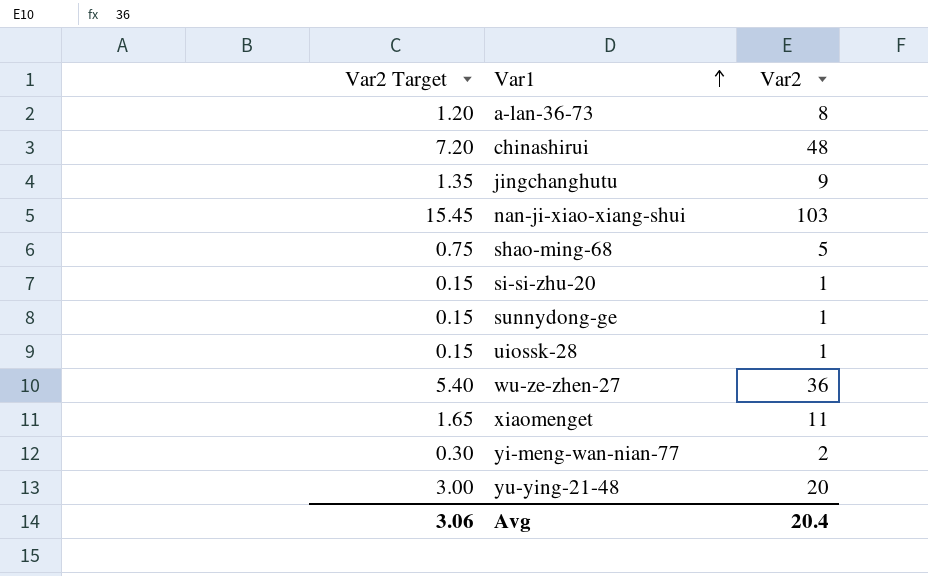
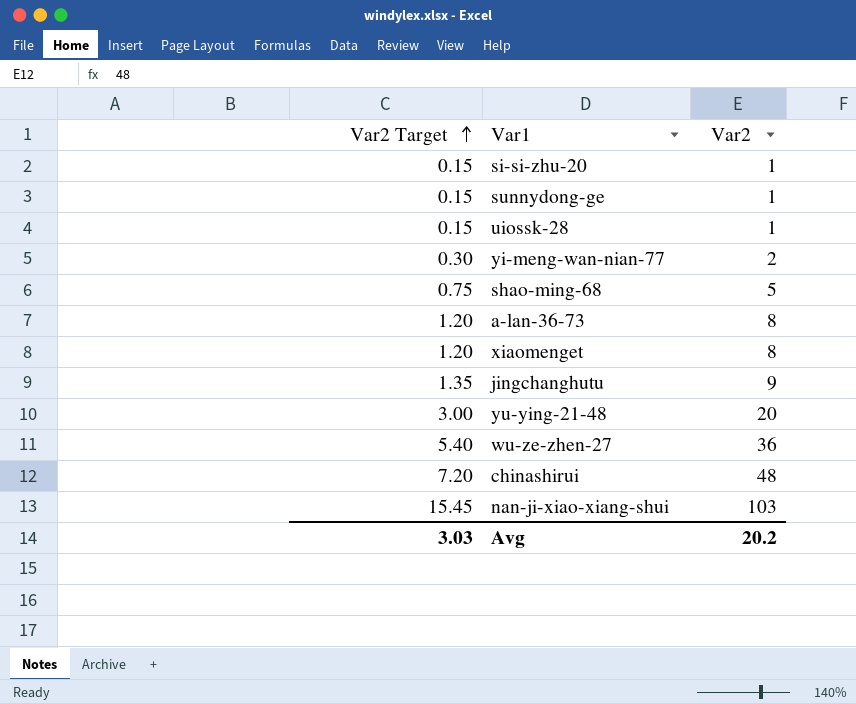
row order: Var1 ascending -> Var2 Target ascending
xiaomenget | Var2 Target: 1.65 -> 1.20
xiaomenget | Var2: 11 -> 8
Avg | Var2 Target: 3.06 -> 3.03
Avg | Var2: 20.4 -> 20.2

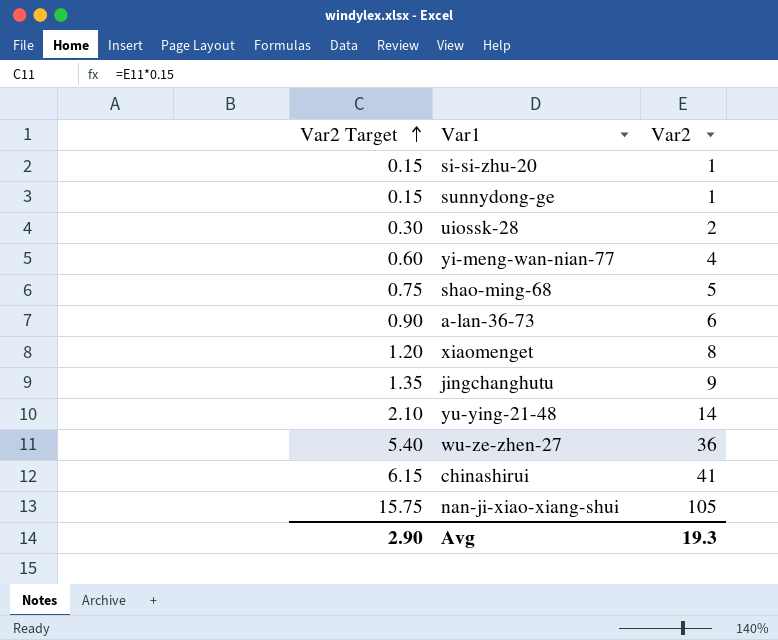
uiossk-28 | Var2 Target: 0.15 -> 0.30
uiossk-28 | Var2: 1 -> 2
yi-meng-wan-nian-77 | Var2 Target: 0.30 -> 0.60
yi-meng-wan-nian-77 | Var2: 2 -> 4
a-lan-36-73 | Var2 Target: 1.20 -> 0.90
a-lan-36-73 | Var2: 8 -> 6
yu-ying-21-48 | Var2 Target: 3.00 -> 2.10
yu-ying-21-48 | Var2: 20 -> 14
chinashirui | Var2 Target: 7.20 -> 6.15
chinashirui | Var2: 48 -> 41
nan-ji-xiao-xiang-shui | Var2 Target: 15.45 -> 15.75
nan-ji-xiao-xiang-shui | Var2: 103 -> 105
Avg | Var2 Target: 3.03 -> 2.90
Avg | Var2: 20.2 -> 19.3

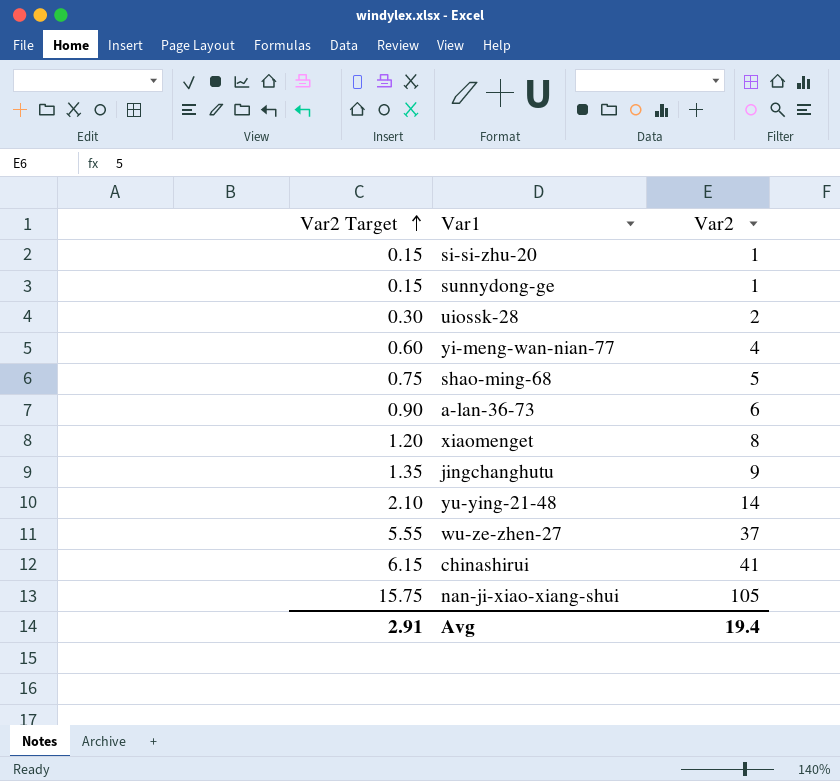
wu-ze-zhen-27 | Var2 Target: 5.40 -> 5.55
wu-ze-zhen-27 | Var2: 36 -> 37
Avg | Var2 Target: 2.90 -> 2.91
Avg | Var2: 19.3 -> 19.4

